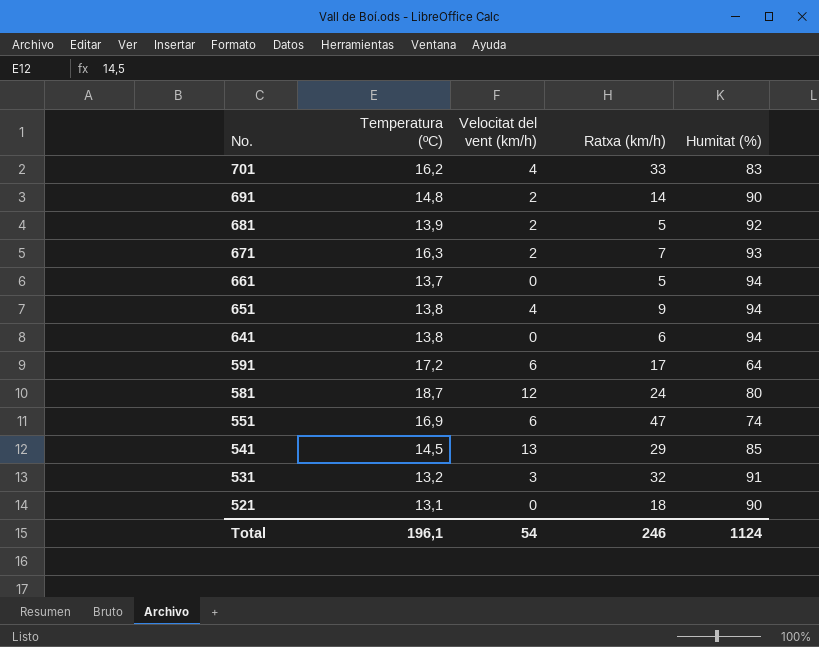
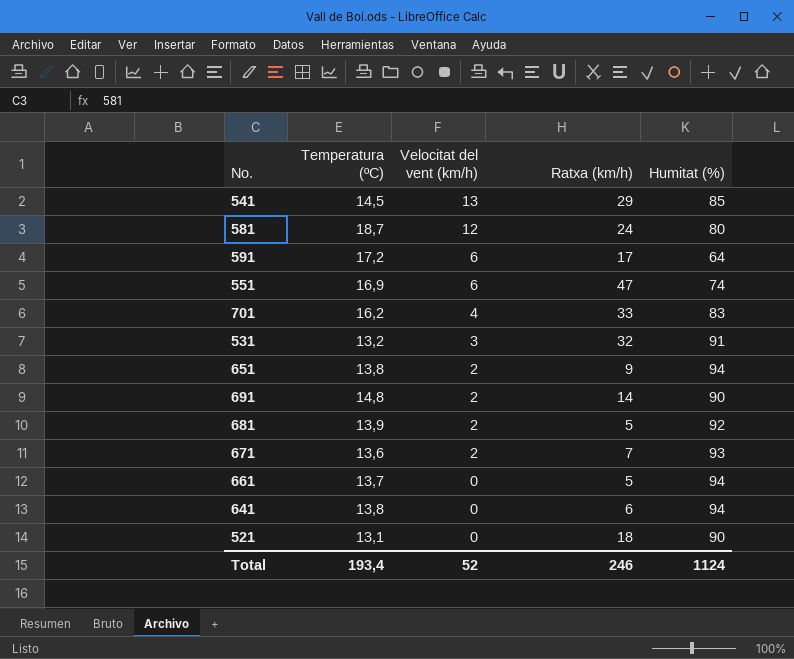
row order: No. descending -> Velocitat del vent (km/h) descending
651 | Velocitat del vent (km/h): 4 -> 2
671 | Temperatura (ºC): 16,3 -> 13,6
Total | Temperatura (ºC): 196,1 -> 193,4
Total | Velocitat del vent (km/h): 54 -> 52

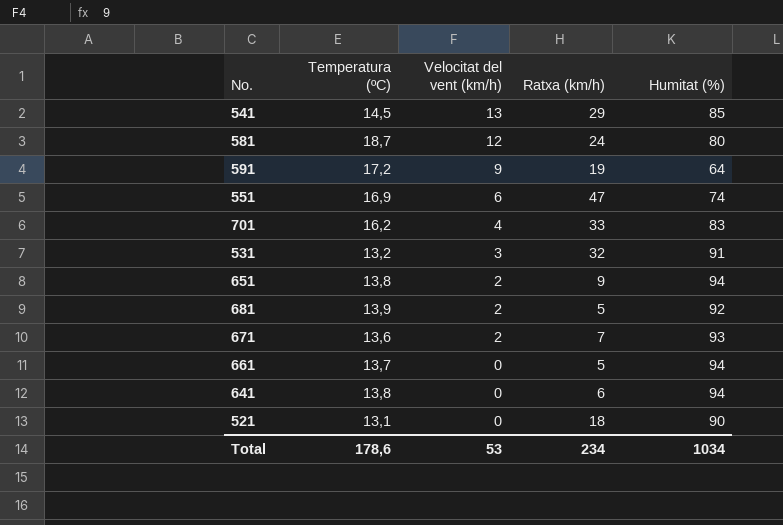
row 691: 14,8 | 2 | 14 | 90 -> none
591 | Velocitat del vent (km/h): 6 -> 9
591 | Ratxa (km/h): 17 -> 19
Total | Temperatura (ºC): 193,4 -> 178,6
Total | Velocitat del vent (km/h): 52 -> 53
Total | Ratxa (km/h): 246 -> 234
Total | Humitat (%): 1124 -> 1034

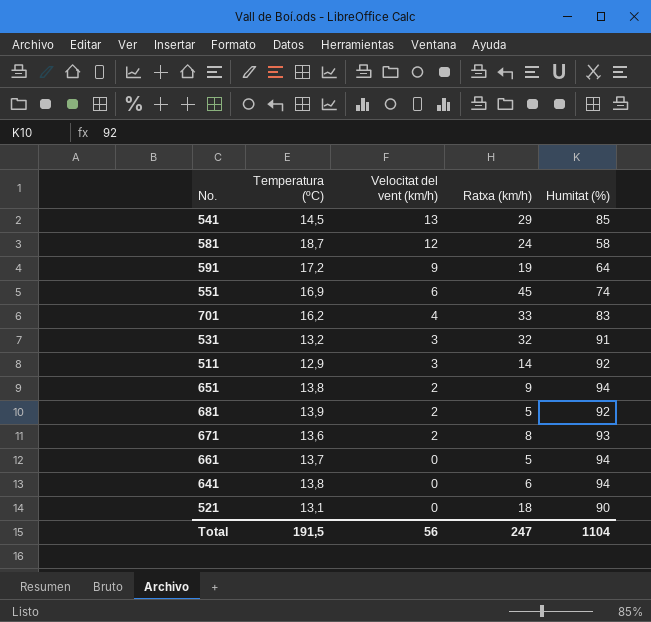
581 | Humitat (%): 80 -> 58
551 | Ratxa (km/h): 47 -> 45
row 511: none -> 12,9 | 3 | 14 | 92
671 | Ratxa (km/h): 7 -> 8
Total | Temperatura (ºC): 178,6 -> 191,5
Total | Velocitat del vent (km/h): 53 -> 56
Total | Ratxa (km/h): 234 -> 247
Total | Humitat (%): 1034 -> 1104

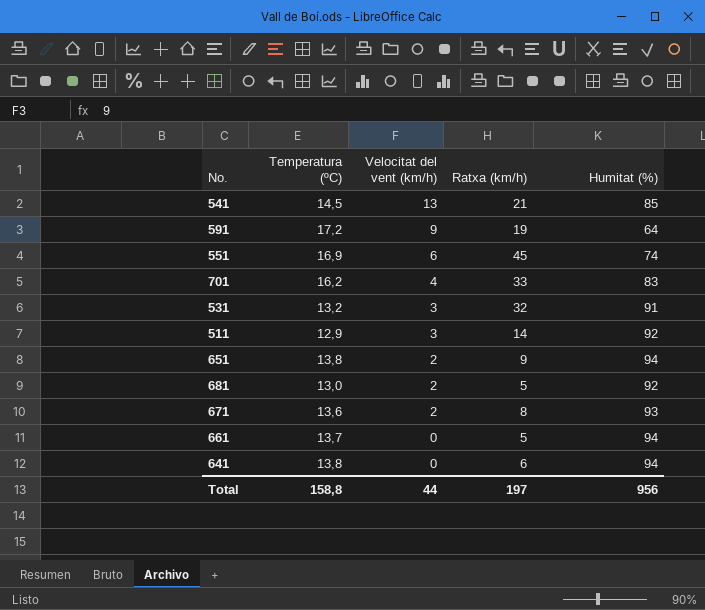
row 581: 18,7 | 12 | 24 | 58 -> none
row 521: 13,1 | 0 | 18 | 90 -> none
541 | Ratxa (km/h): 29 -> 21
681 | Temperatura (ºC): 13,9 -> 13,0
Total | Temperatura (ºC): 191,5 -> 158,8
Total | Velocitat del vent (km/h): 56 -> 44
Total | Ratxa (km/h): 247 -> 197
Total | Humitat (%): 1104 -> 956

